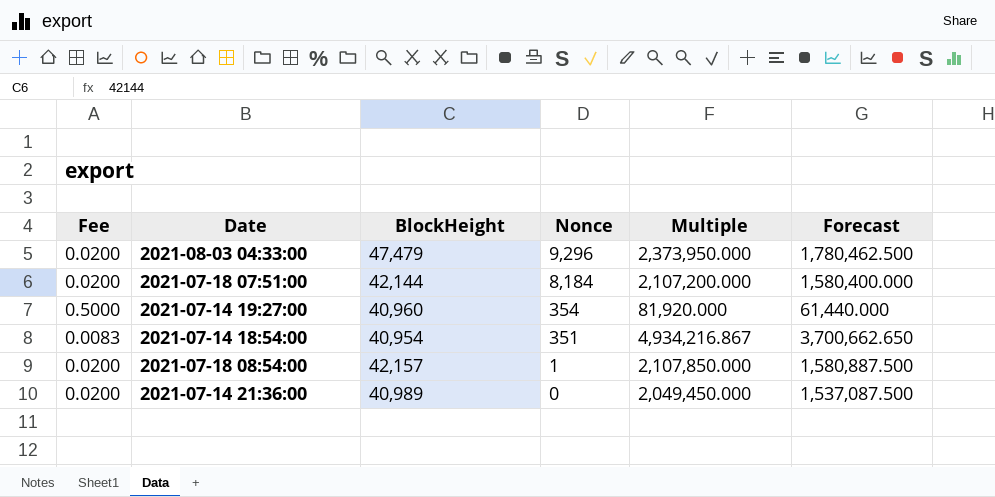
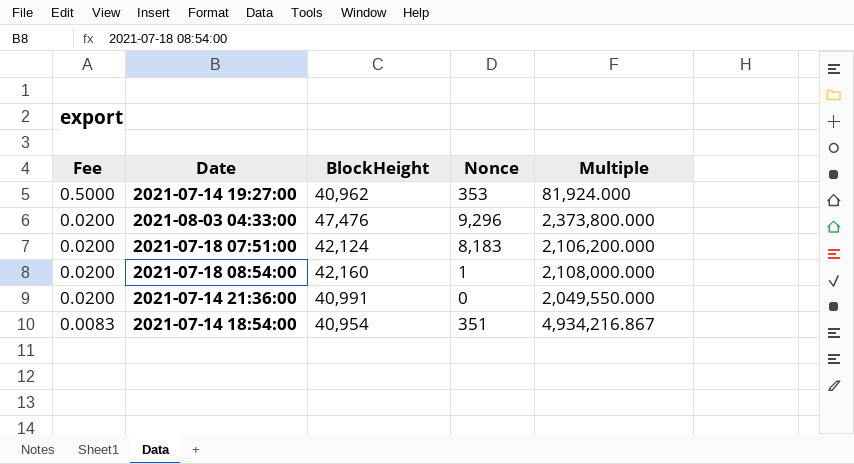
row order: Nonce descending -> Fee descending
column Forecast | formula: [Multiple] * 0.75 -> none
2021-07-14 19:27:00 | BlockHeight: 40,960 -> 40,962
2021-07-14 19:27:00 | Nonce: 354 -> 353
2021-07-14 19:27:00 | Multiple: 81,920.000 -> 81,924.000
2021-08-03 04:33:00 | BlockHeight: 47,479 -> 47,476
2021-08-03 04:33:00 | Multiple: 2,373,950.000 -> 2,373,800.000
2021-07-18 07:51:00 | BlockHeight: 42,144 -> 42,124
2021-07-18 07:51:00 | Nonce: 8,184 -> 8,183
2021-07-18 07:51:00 | Multiple: 2,107,200.000 -> 2,106,200.000
2021-07-18 08:54:00 | BlockHeight: 42,157 -> 42,160
2021-07-18 08:54:00 | Multiple: 2,107,850.000 -> 2,108,000.000
2021-07-14 21:36:00 | BlockHeight: 40,989 -> 40,991
2021-07-14 21:36:00 | Multiple: 2,049,450.000 -> 2,049,550.000

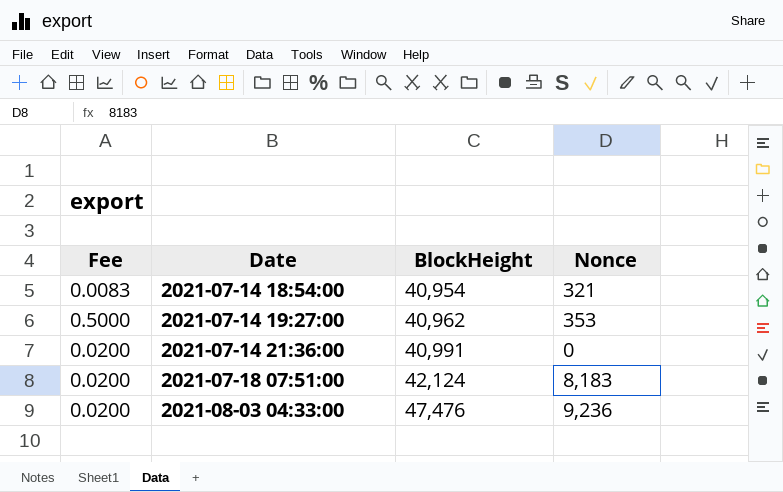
row order: Fee descending -> Date ascending
column Multiple | formula: [BlockHeight] / [Fee] -> none
row 2021-07-18 08:54:00: 0.0200 | 42,160 | 1 | 2,108,000.000 -> none
2021-07-14 18:54:00 | Nonce: 351 -> 321
2021-08-03 04:33:00 | Nonce: 9,296 -> 9,236

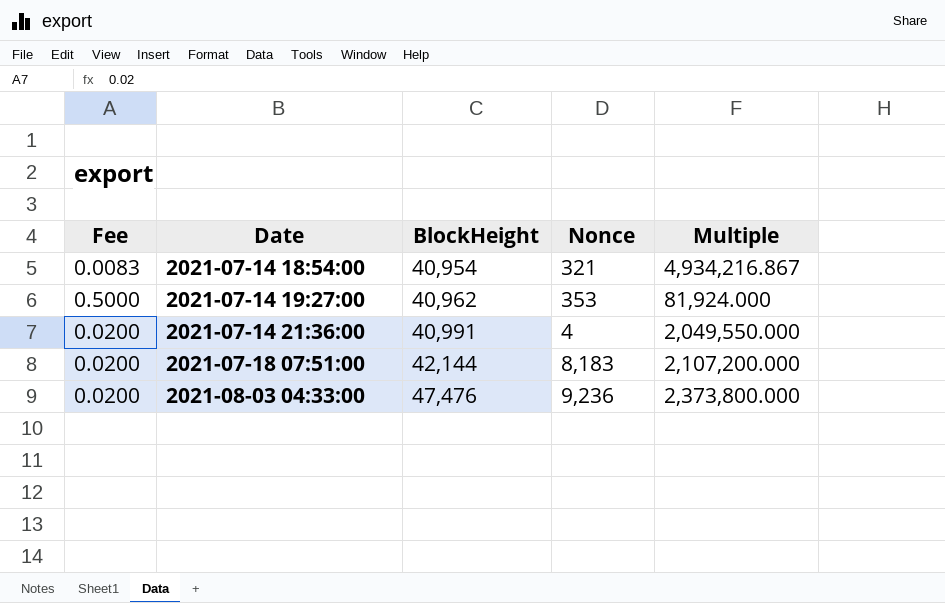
column Multiple | formula: none -> [BlockHeight] / [Fee]
2021-07-14 21:36:00 | Nonce: 0 -> 4
2021-07-18 07:51:00 | BlockHeight: 42,124 -> 42,144

